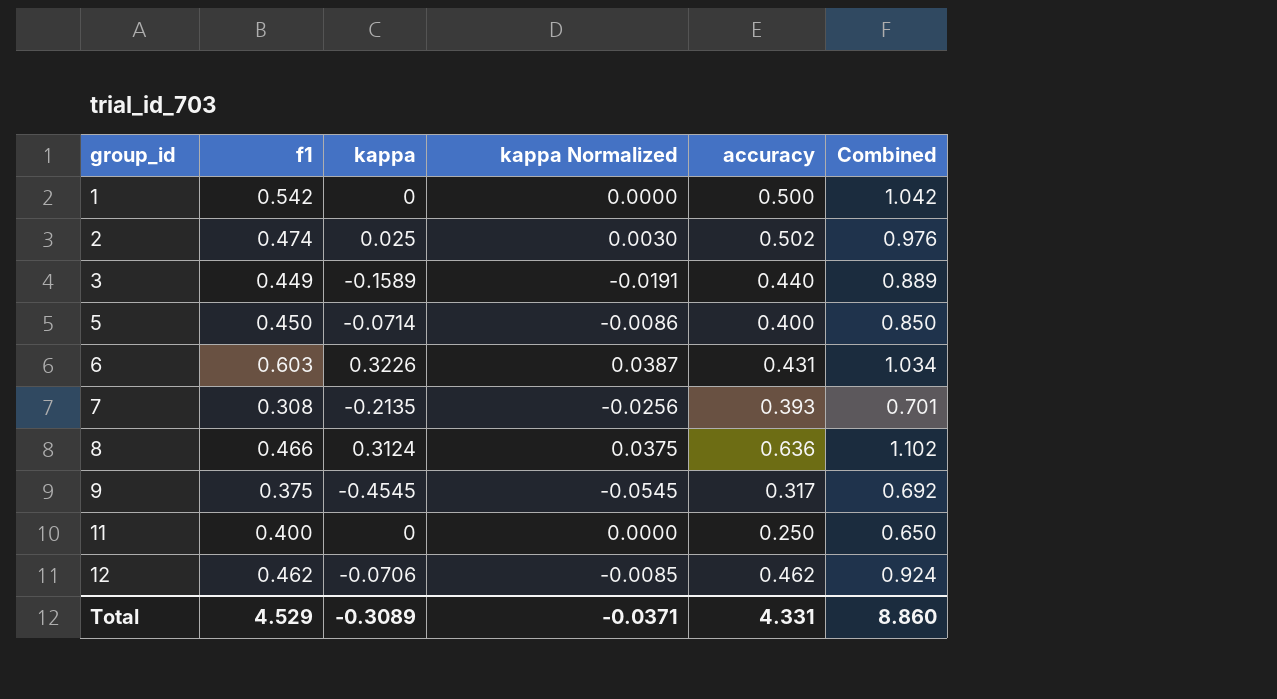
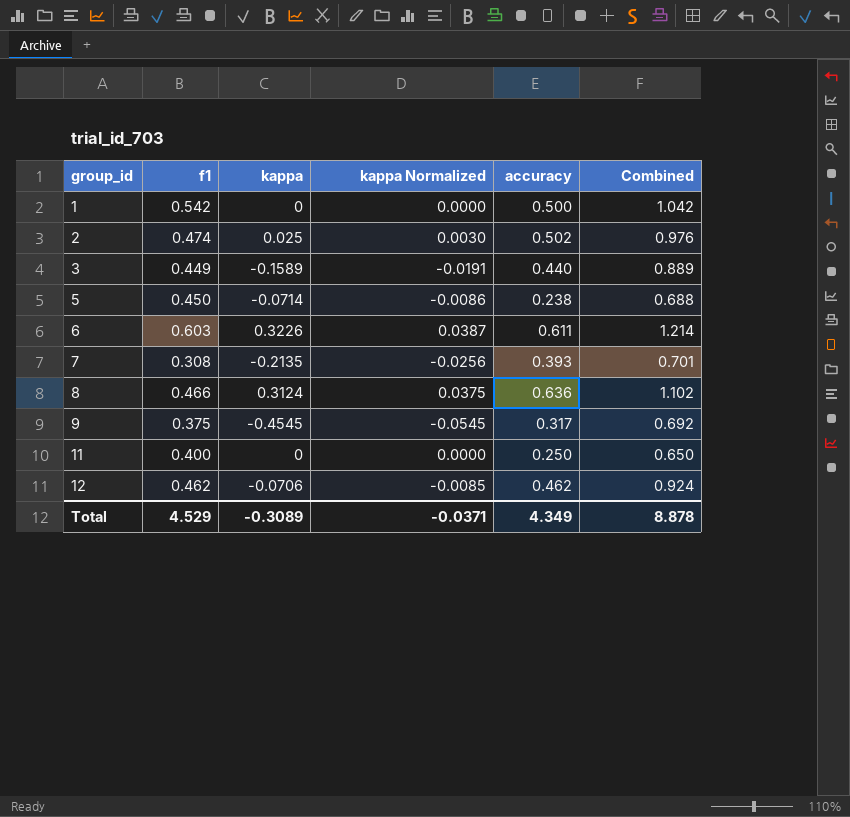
5 | accuracy: 0.400 -> 0.238
5 | Combined: 0.850 -> 0.688
6 | accuracy: 0.431 -> 0.611
6 | Combined: 1.034 -> 1.214
Total | accuracy: 4.331 -> 4.349
Total | Combined: 8.860 -> 8.878

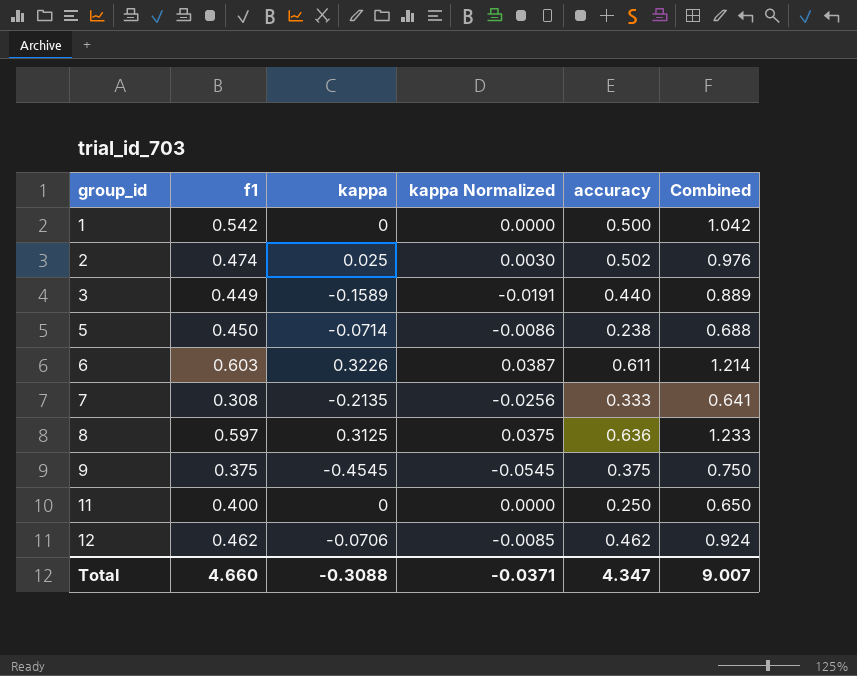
7 | accuracy: 0.393 -> 0.333
7 | Combined: 0.701 -> 0.641
8 | f1: 0.466 -> 0.597
8 | kappa: 0.3124 -> 0.3125
8 | Combined: 1.102 -> 1.233
9 | accuracy: 0.317 -> 0.375
9 | Combined: 0.692 -> 0.750
Total | f1: 4.529 -> 4.660
Total | kappa: -0.3089 -> -0.3088
Total | accuracy: 4.349 -> 4.347
Total | Combined: 8.878 -> 9.007

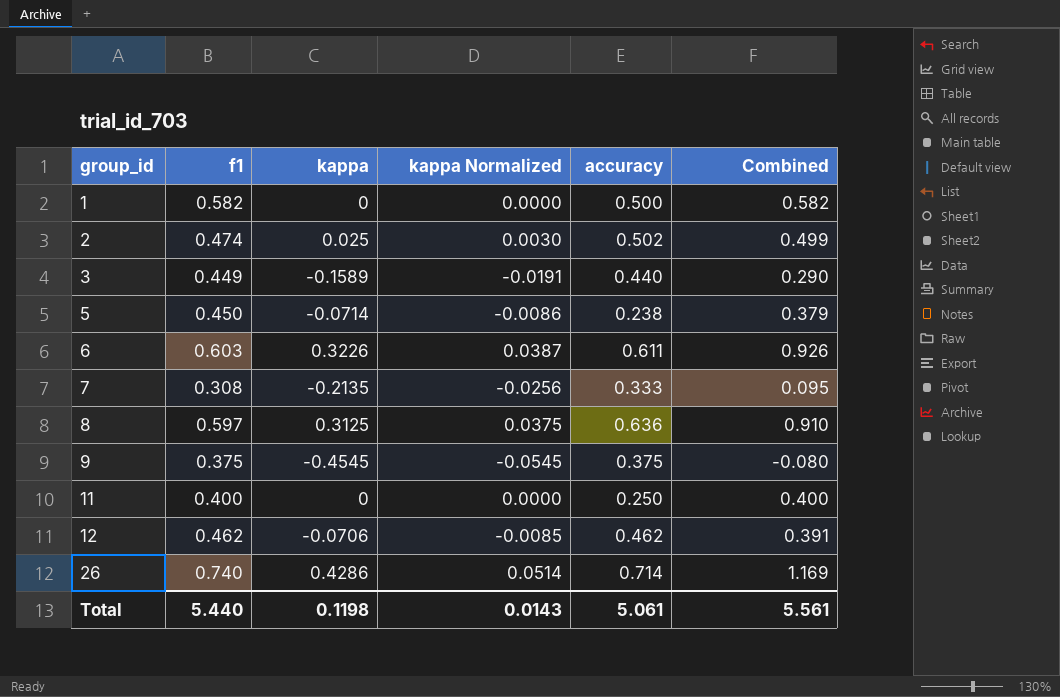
column Combined | formula: [f1] + [accuracy] -> [f1] + [kappa]
1 | f1: 0.542 -> 0.582
row 26: none -> 0.740 | 0.4286 | 0.0514 | 0.714 | 1.169
Total | f1: 4.660 -> 5.440
Total | kappa: -0.3088 -> 0.1198
Total | kappa Normalized: -0.0371 -> 0.0143
Total | accuracy: 4.347 -> 5.061
Total | Combined: 9.007 -> 5.561

